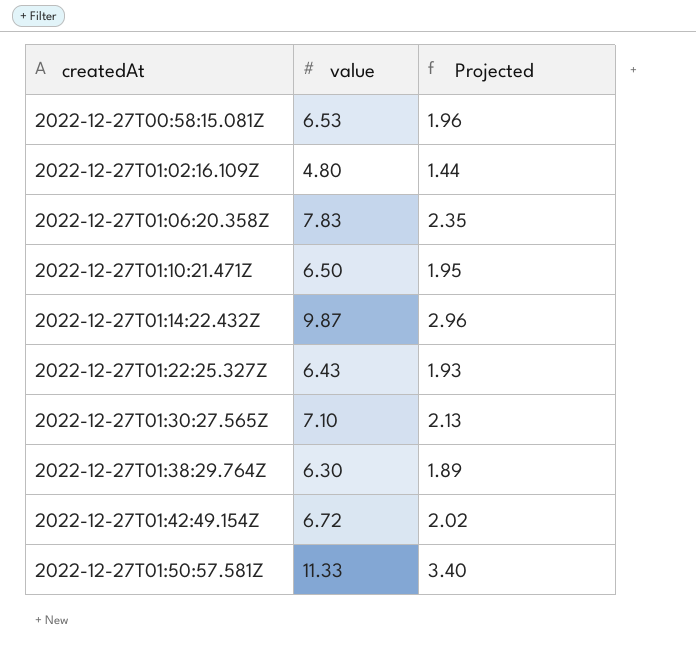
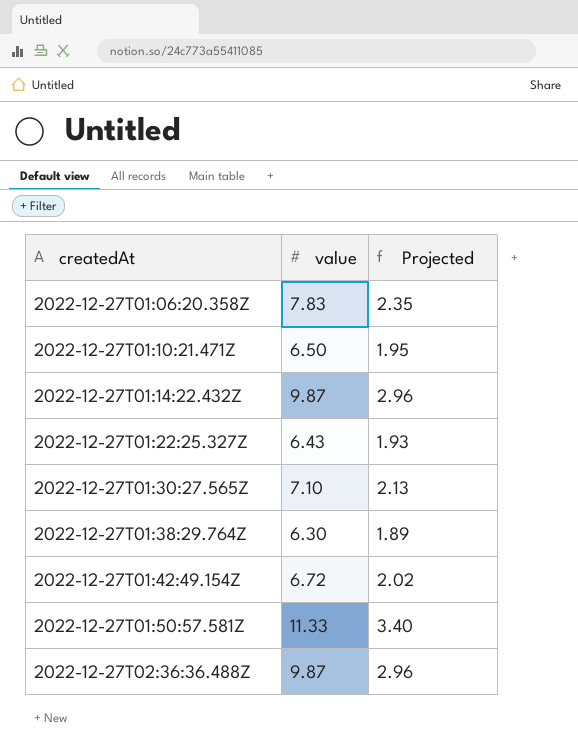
row 2022-12-27T00:58:15.081Z: 6.53 | 1.96 -> none
row 2022-12-27T01:02:16.109Z: 4.80 | 1.44 -> none
row 2022-12-27T02:36:36.488Z: none -> 9.87 | 2.96

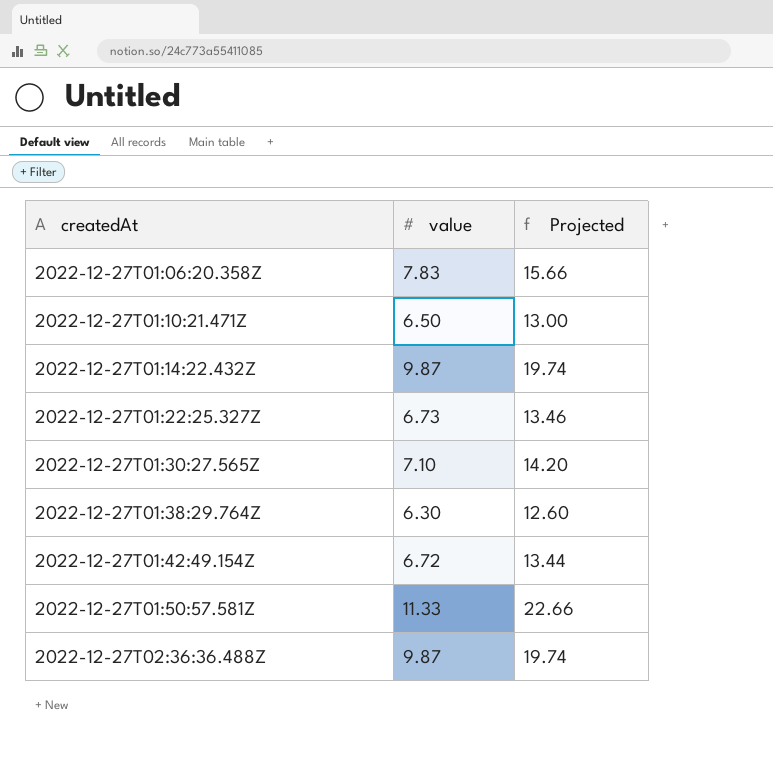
column Projected | formula: [value] * 0.3 -> [value] * 2
2022-12-27T01:22:25.327Z | value: 6.43 -> 6.73

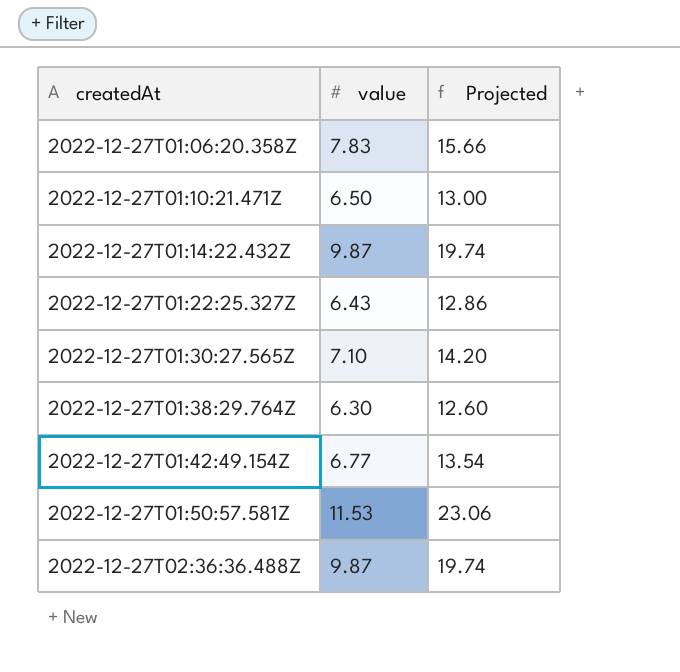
2022-12-27T01:22:25.327Z | value: 6.73 -> 6.43
2022-12-27T01:22:25.327Z | Projected: 13.46 -> 12.86
2022-12-27T01:42:49.154Z | value: 6.72 -> 6.77
2022-12-27T01:42:49.154Z | Projected: 13.44 -> 13.54
2022-12-27T01:50:57.581Z | value: 11.33 -> 11.53
2022-12-27T01:50:57.581Z | Projected: 22.66 -> 23.06

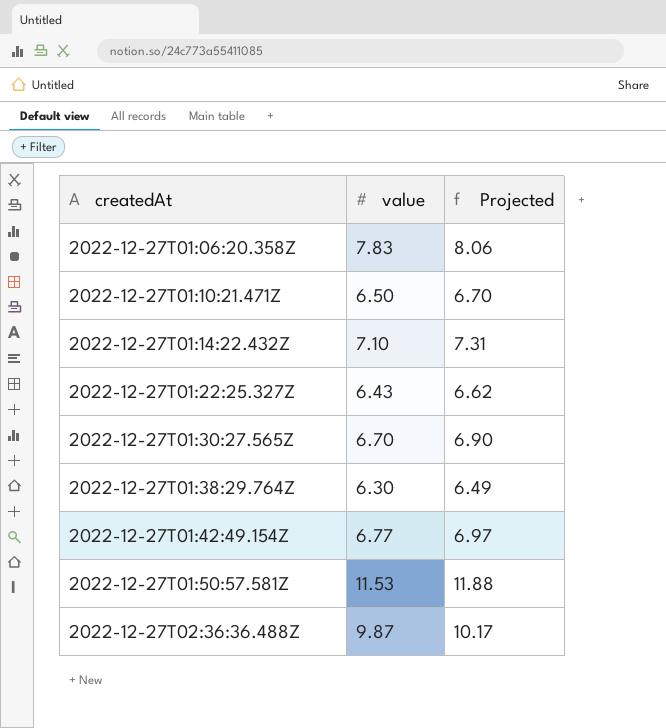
column Projected | formula: [value] * 2 -> [value] * 1.03
2022-12-27T01:14:22.432Z | value: 9.87 -> 7.10
2022-12-27T01:30:27.565Z | value: 7.10 -> 6.70

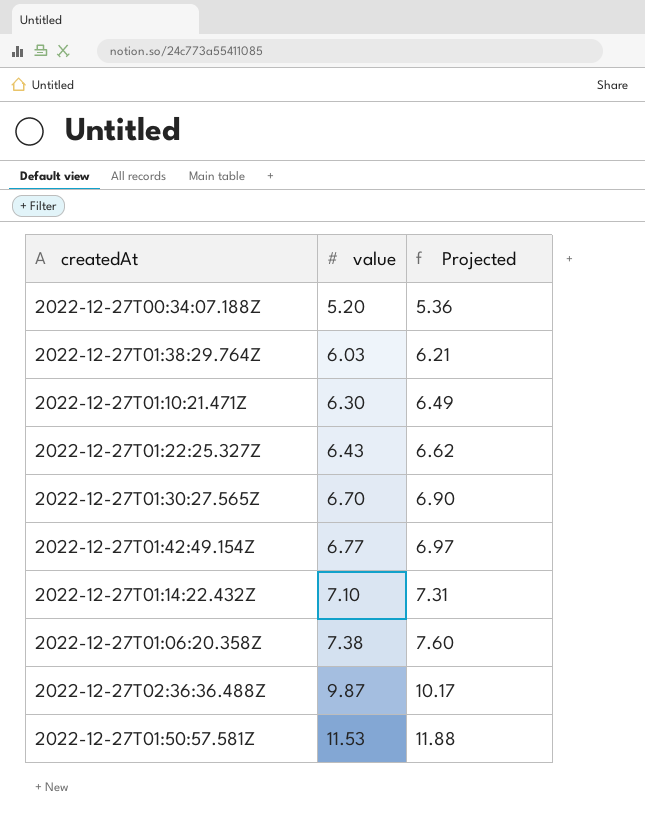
row order: createdAt ascending -> value ascending
row 2022-12-27T00:34:07.188Z: none -> 5.20 | 5.36
2022-12-27T01:38:29.764Z | value: 6.30 -> 6.03
2022-12-27T01:38:29.764Z | Projected: 6.49 -> 6.21
2022-12-27T01:10:21.471Z | value: 6.50 -> 6.30
2022-12-27T01:10:21.471Z | Projected: 6.70 -> 6.49
2022-12-27T01:06:20.358Z | value: 7.83 -> 7.38
2022-12-27T01:06:20.358Z | Projected: 8.06 -> 7.60

